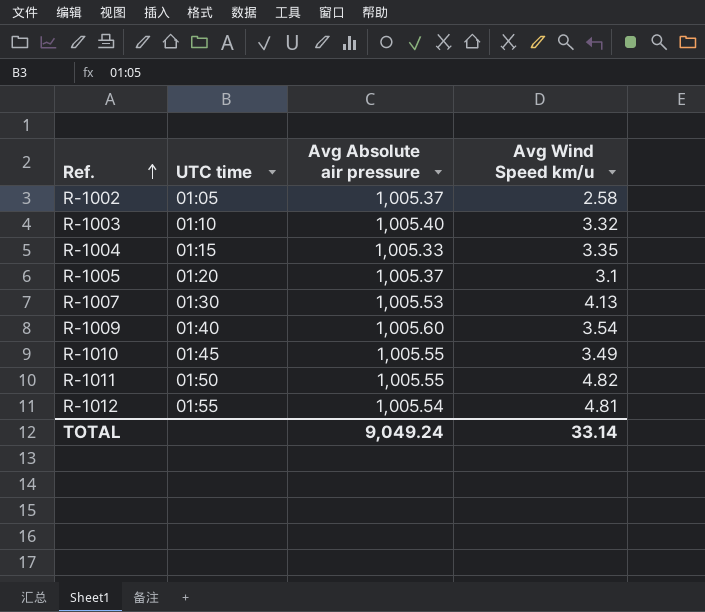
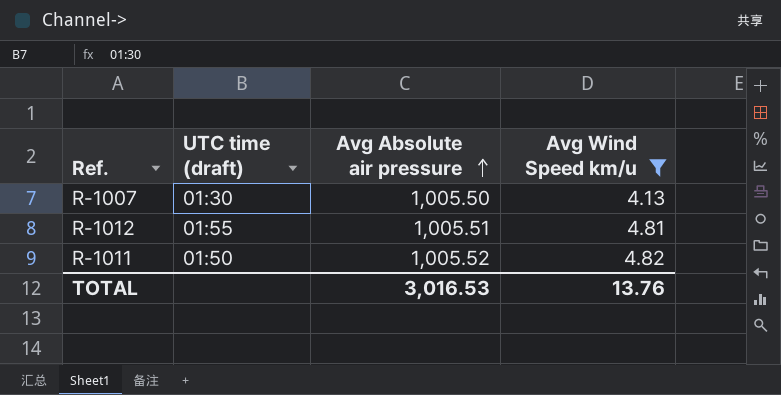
filter: none -> Avg Wind Speed km/u >= 4.13
row order: Ref. ascending -> Avg Absolute air pressure ascending
column name: UTC time -> UTC time (draft)
R-1007 | Avg Absolute air pressure: 1,005.53 -> 1,005.50
R-1012 | Avg Absolute air pressure: 1,005.54 -> 1,005.51
R-1011 | Avg Absolute air pressure: 1,005.55 -> 1,005.52
TOTAL | Avg Absolute air pressure: 9,049.24 -> 3,016.53
TOTAL | Avg Wind Speed km/u: 33.14 -> 13.76

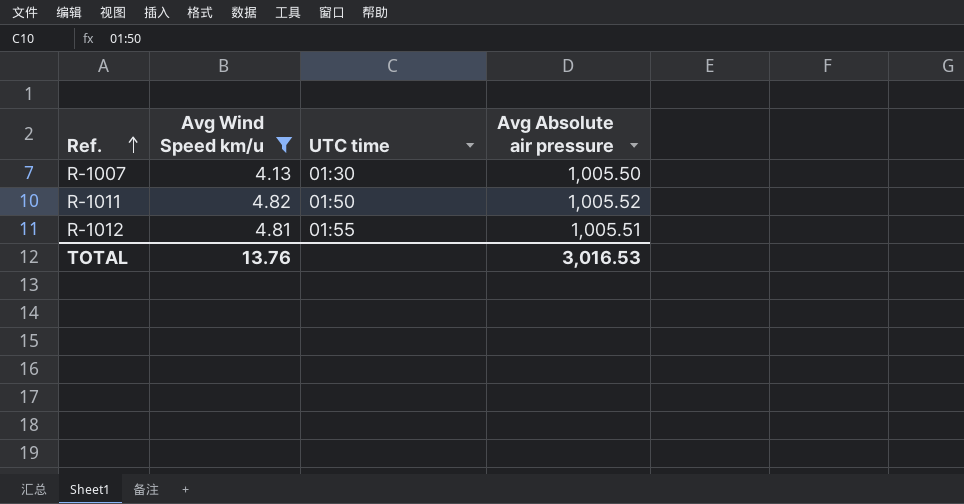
row order: Avg Absolute air pressure ascending -> Ref. ascending
column Avg Wind Speed km/u | position: 4 -> 2
column name: UTC time (draft) -> UTC time

